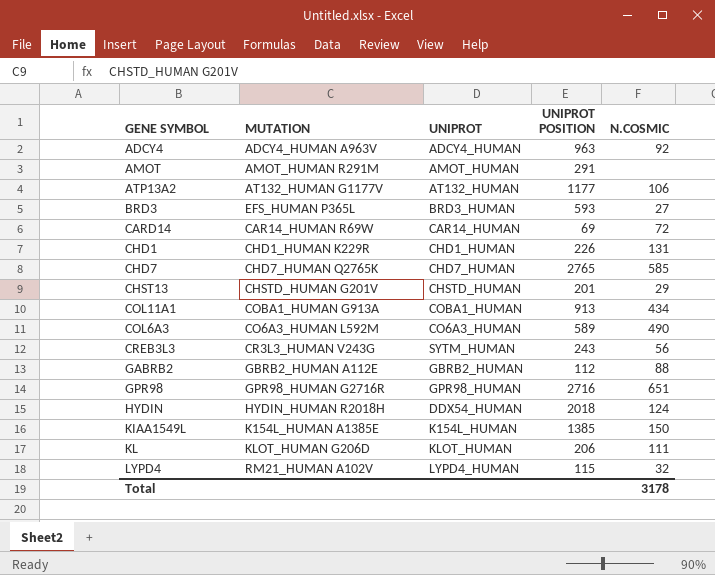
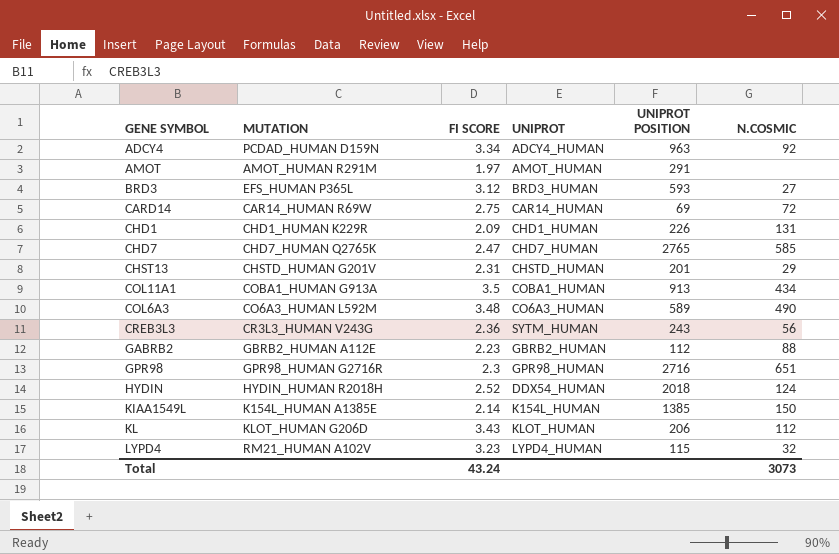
column FI SCORE | position: none -> 3
row ATP13A2: AT132_HUMAN G1177V | AT132_HUMAN | 1177 | 106 -> none
ADCY4 | MUTATION: ADCY4_HUMAN A963V -> PCDAD_HUMAN D159N
KL | N.COSMIC: 111 -> 112
Total | N.COSMIC: 3178 -> 3073

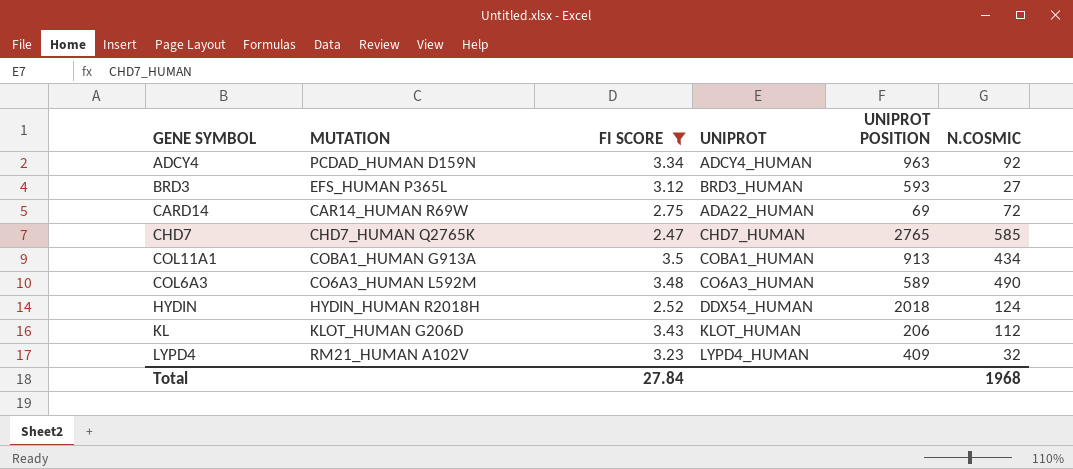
filter: none -> FI SCORE >= 2.47
CARD14 | UNIPROT: CAR14_HUMAN -> ADA22_HUMAN
LYPD4 | UNIPROT POSITION: 115 -> 409
Total | FI SCORE: 43.24 -> 27.84
Total | N.COSMIC: 3073 -> 1968

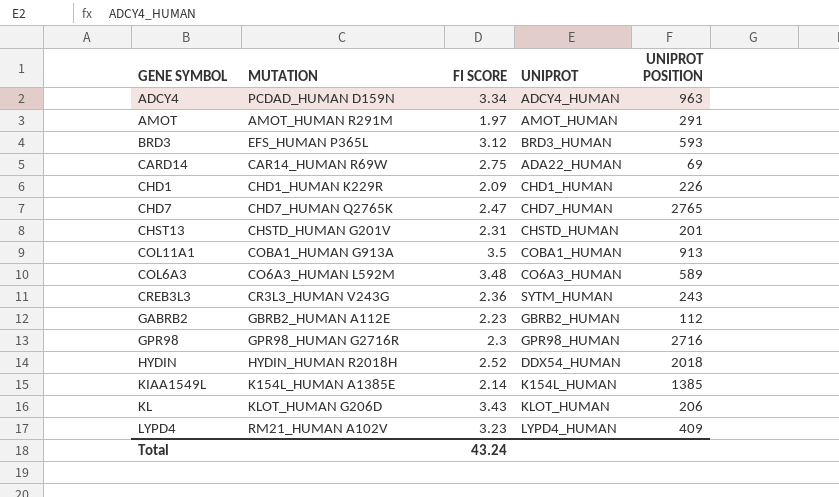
filter: FI SCORE >= 2.47 -> none
column N.COSMIC | position: 6 -> none
Total | FI SCORE: 27.84 -> 43.24

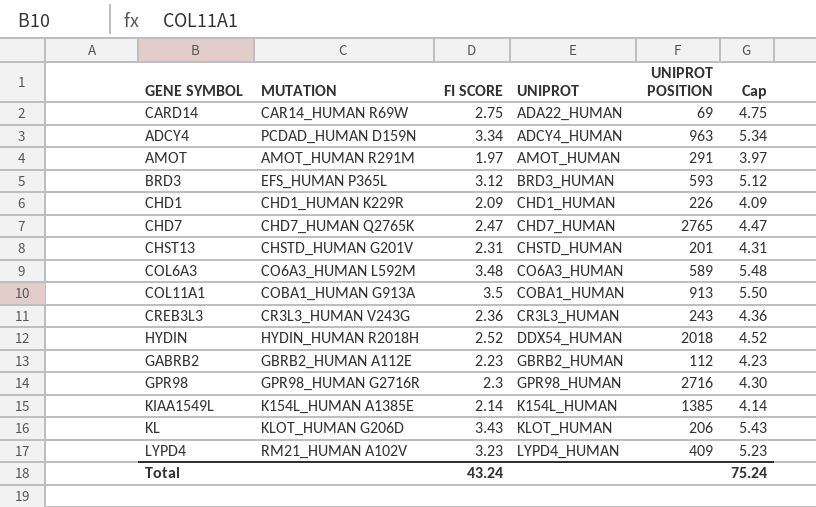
row order: none -> UNIPROT ascending
column Cap | formula: none -> [FI SCORE] + 2
CREB3L3 | UNIPROT: SYTM_HUMAN -> CR3L3_HUMAN

